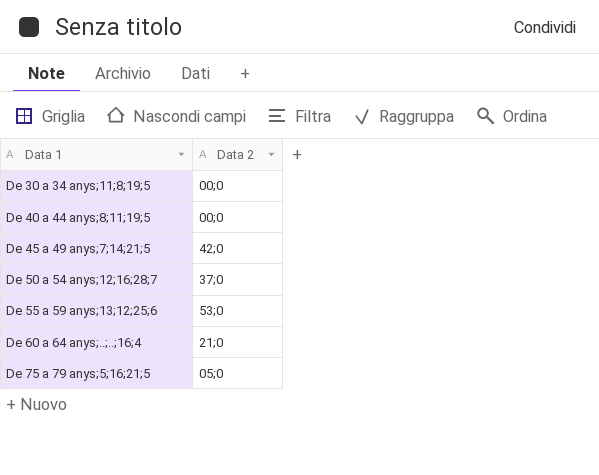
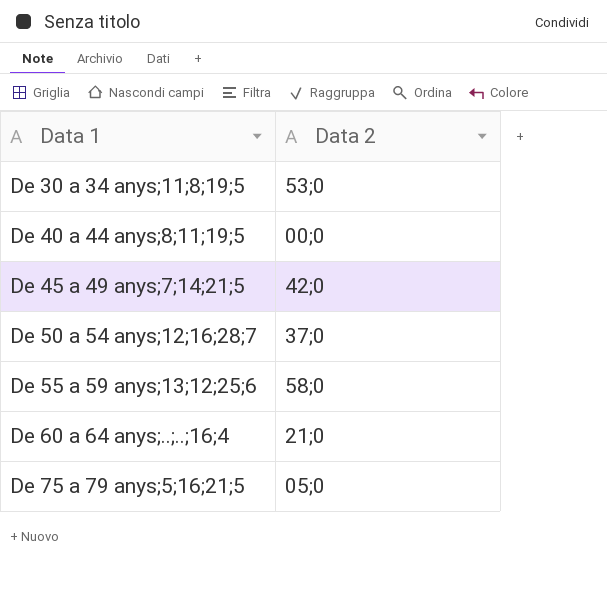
De 30 a 34 anys;11;8;19;5 | Data 2: 00;0 -> 53;0
De 55 a 59 anys;13;12;25;6 | Data 2: 53;0 -> 58;0

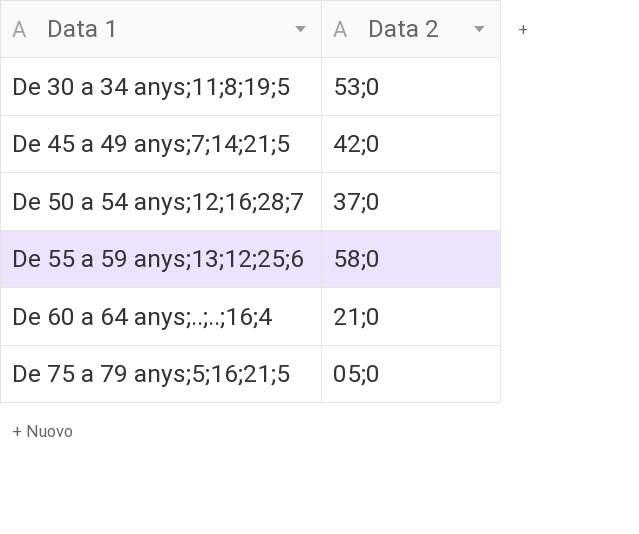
row De 40 a 44 anys;8;11;19;5: 00;0 -> none

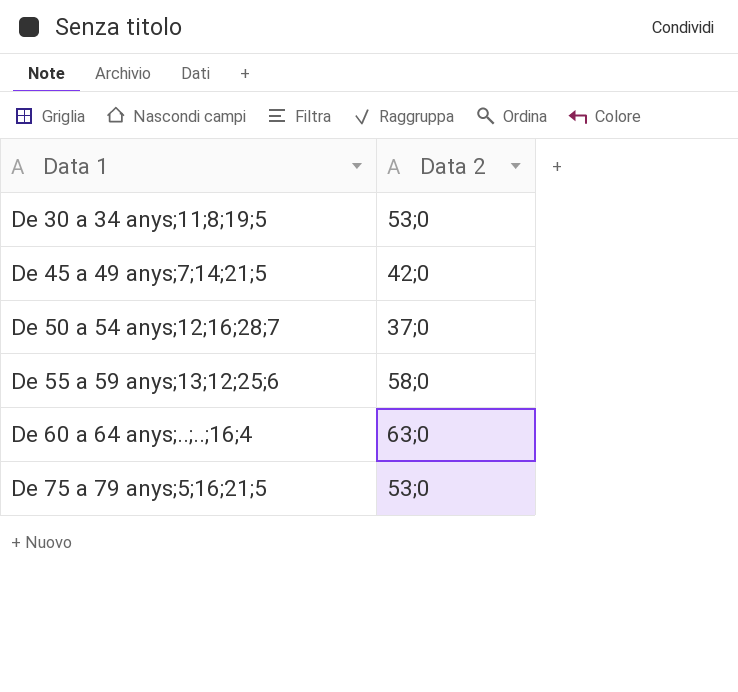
De 60 a 64 anys;..;..;16;4 | Data 2: 21;0 -> 63;0
De 75 a 79 anys;5;16;21;5 | Data 2: 05;0 -> 53;0

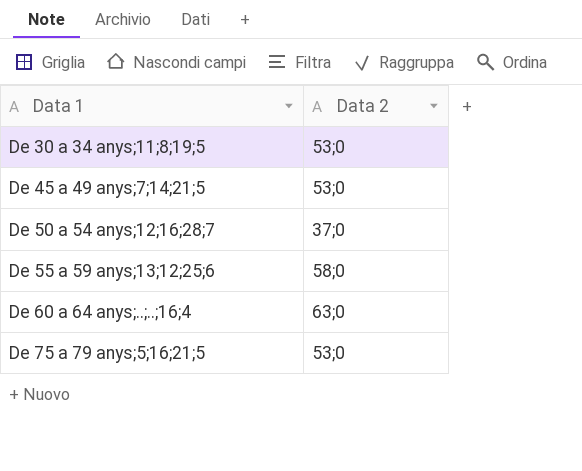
De 45 a 49 anys;7;14;21;5 | Data 2: 42;0 -> 53;0

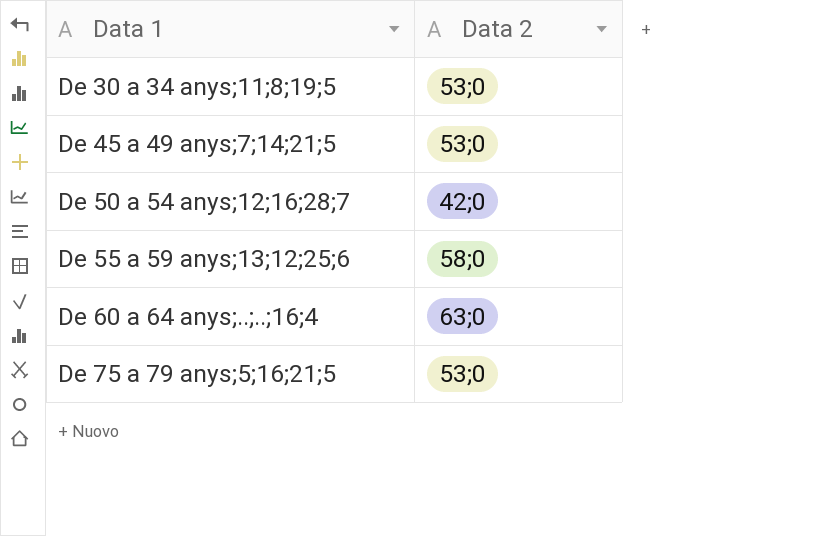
De 50 a 54 anys;12;16;28;7 | Data 2: 37;0 -> 42;0

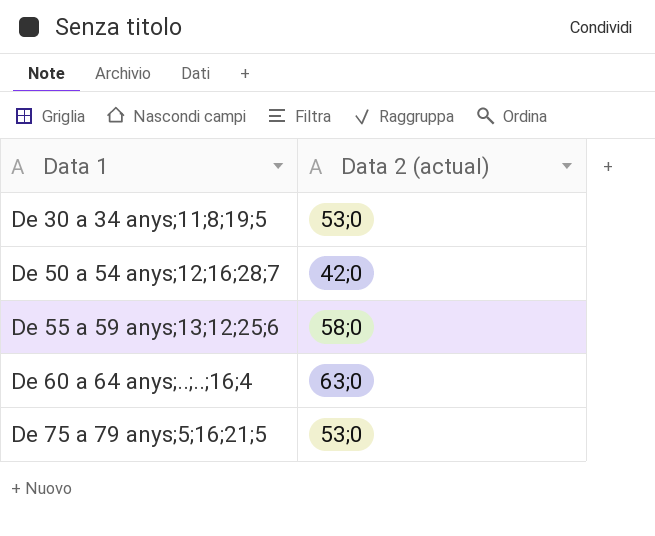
column name: Data 2 -> Data 2 (actual)
row De 45 a 49 anys;7;14;21;5: 53;0 -> none

